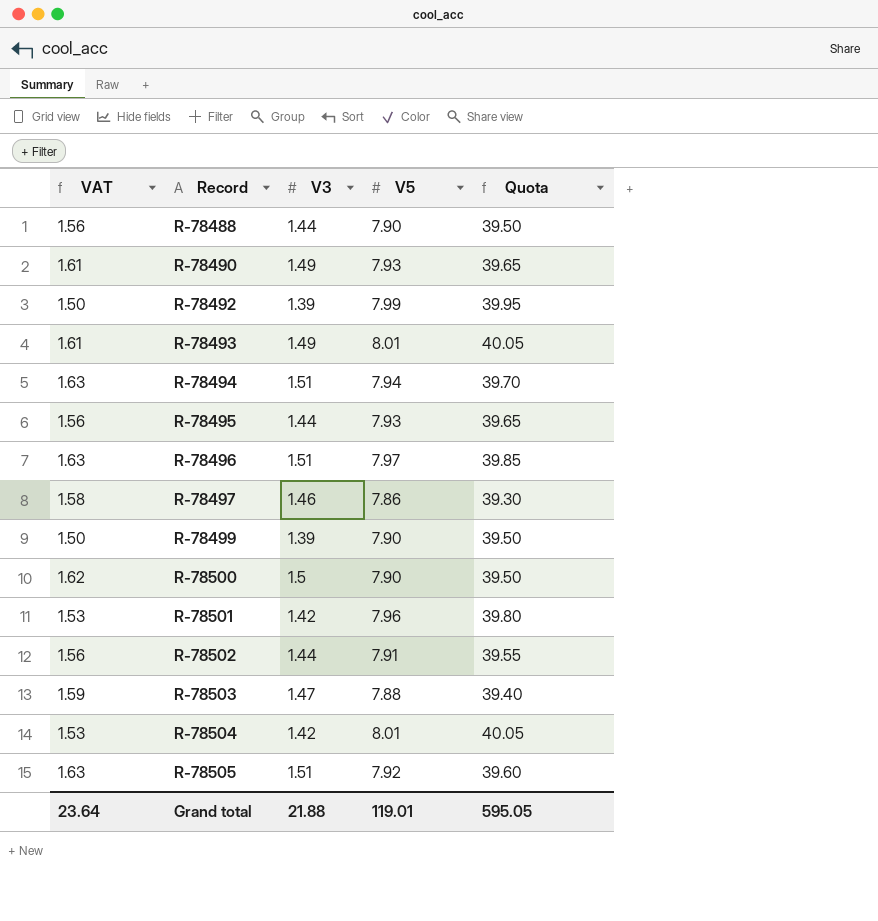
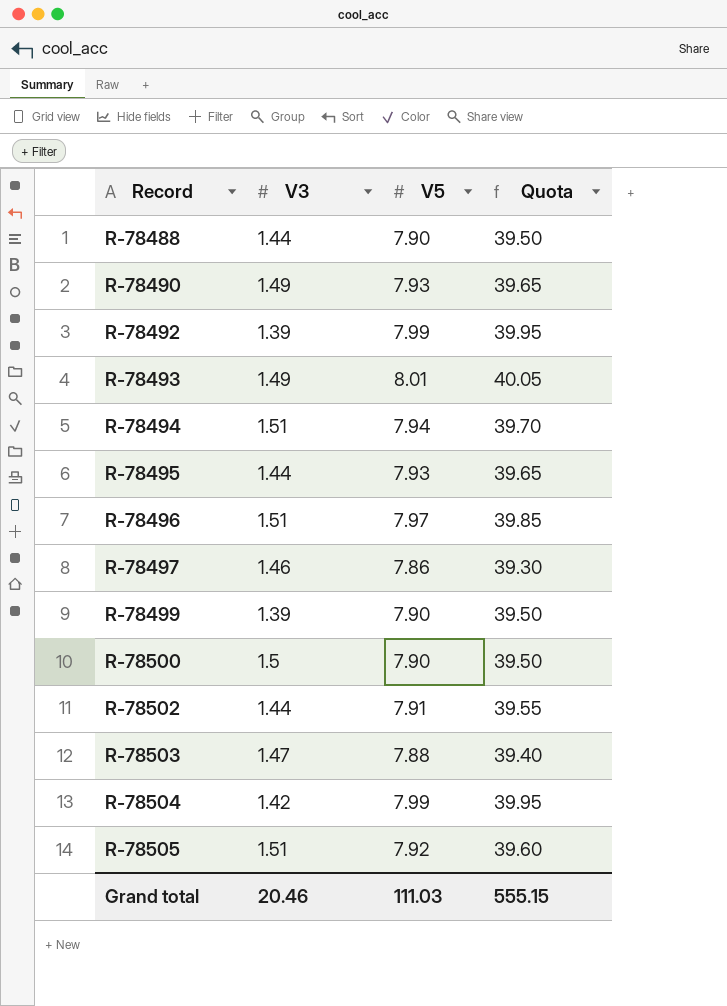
column VAT | formula: [V3] * 1.08 -> none
row R-78501: 1.53 | 1.42 | 7.96 | 39.80 -> none
R-78504 | V5: 8.01 -> 7.99
R-78504 | Quota: 40.05 -> 39.95
Grand total | V3: 21.88 -> 20.46
Grand total | V5: 119.01 -> 111.03
Grand total | Quota: 595.05 -> 555.15

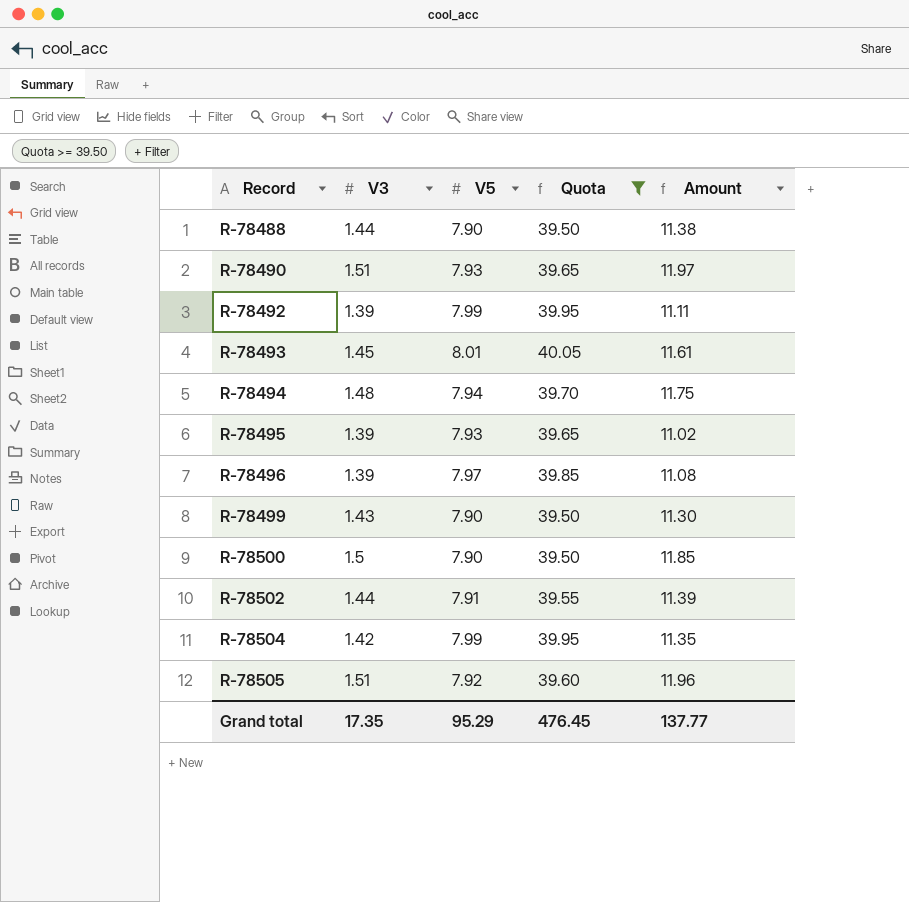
filter: none -> Quota >= 39.50
column Amount | formula: none -> [V3] * [V5]
R-78490 | V3: 1.49 -> 1.51
R-78493 | V3: 1.49 -> 1.45
R-78494 | V3: 1.51 -> 1.48
R-78495 | V3: 1.44 -> 1.39
R-78496 | V3: 1.51 -> 1.39
R-78499 | V3: 1.39 -> 1.43
Grand total | V3: 20.46 -> 17.35
Grand total | V5: 111.03 -> 95.29
Grand total | Quota: 555.15 -> 476.45

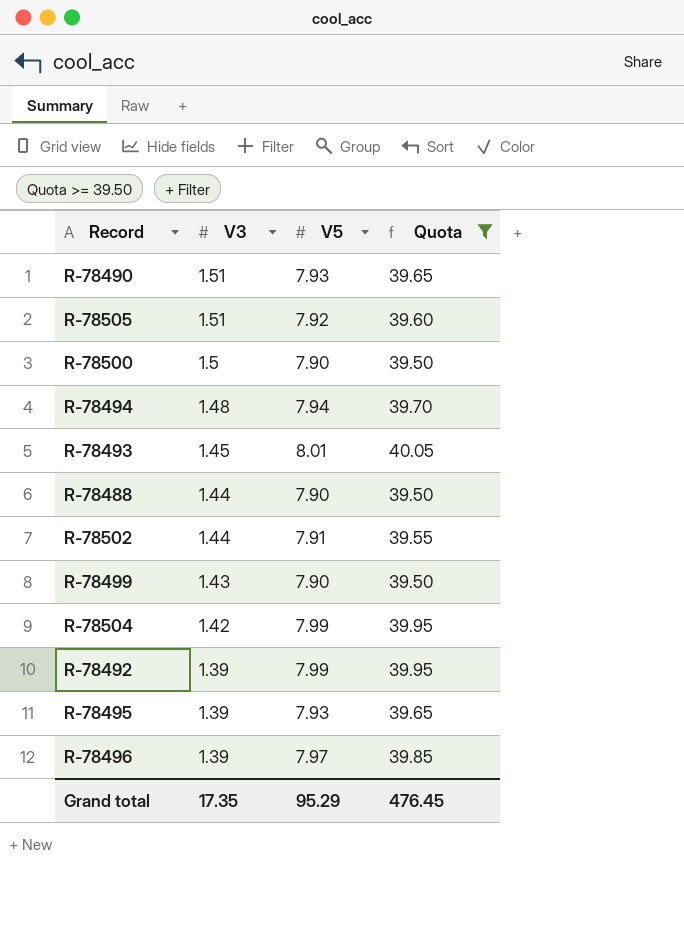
row order: Record ascending -> V3 descending
column Amount | formula: [V3] * [V5] -> none

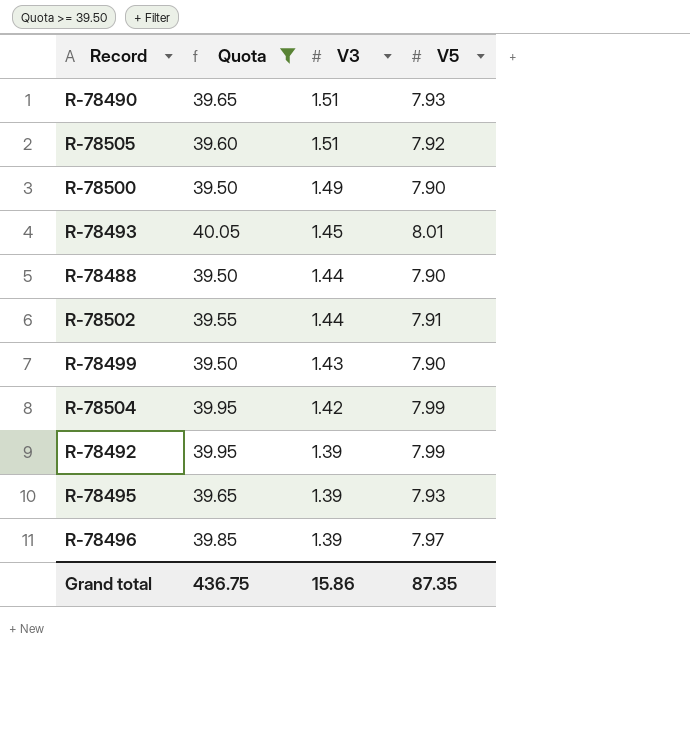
column Quota | position: 4 -> 2
row R-78494: 1.48 | 7.94 | 39.70 -> none
R-78500 | V3: 1.5 -> 1.49
Grand total | Quota: 476.45 -> 436.75
Grand total | V3: 17.35 -> 15.86
Grand total | V5: 95.29 -> 87.35

